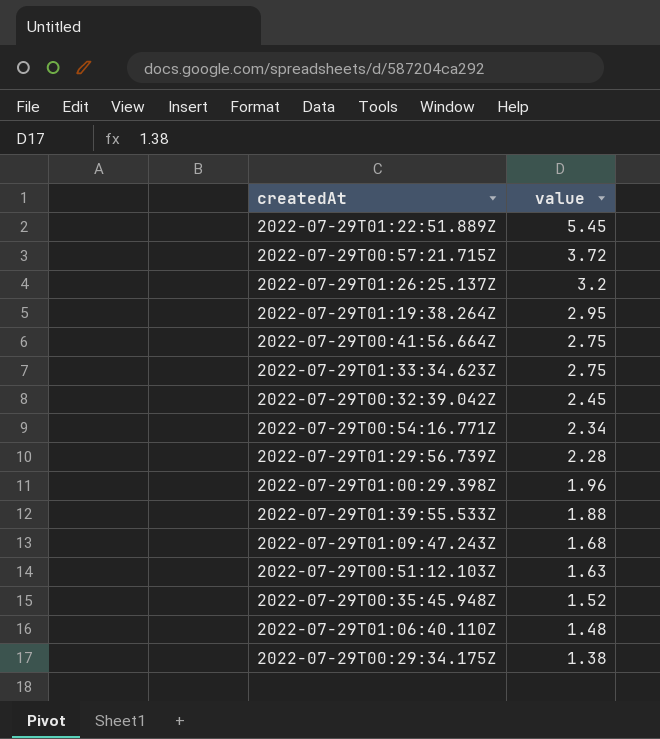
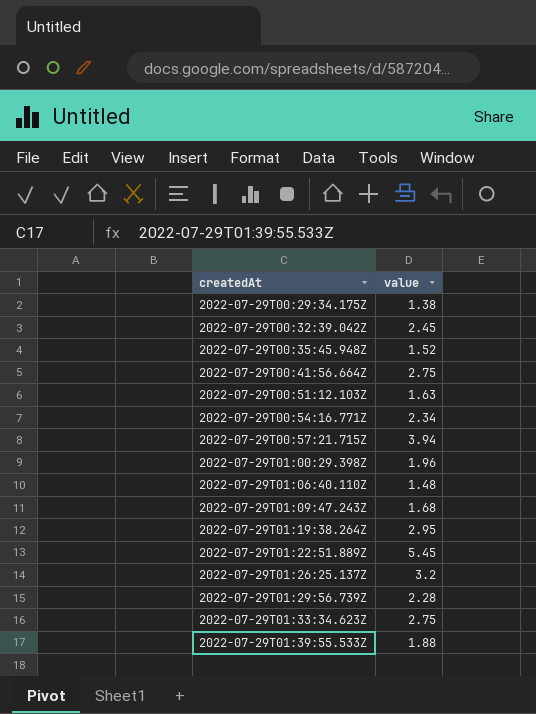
row order: value descending -> createdAt ascending
2022-07-29T00:57:21.715Z | value: 3.72 -> 3.94

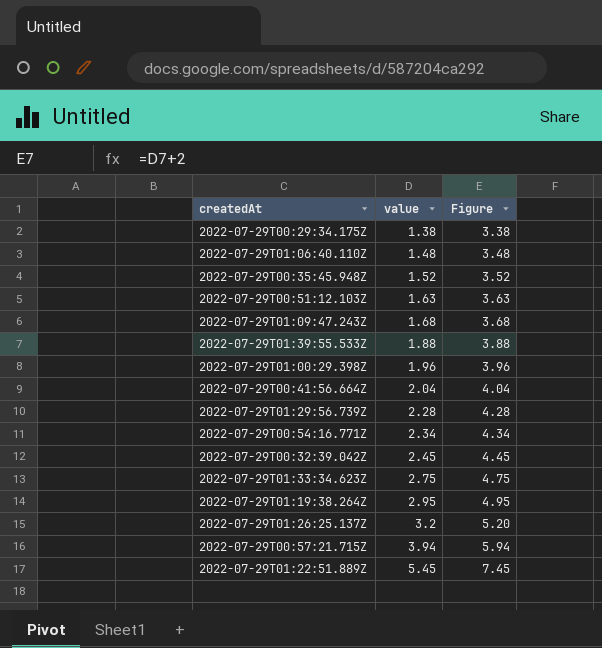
row order: createdAt ascending -> value ascending
column Figure | formula: none -> [value] + 2
2022-07-29T00:41:56.664Z | value: 2.75 -> 2.04

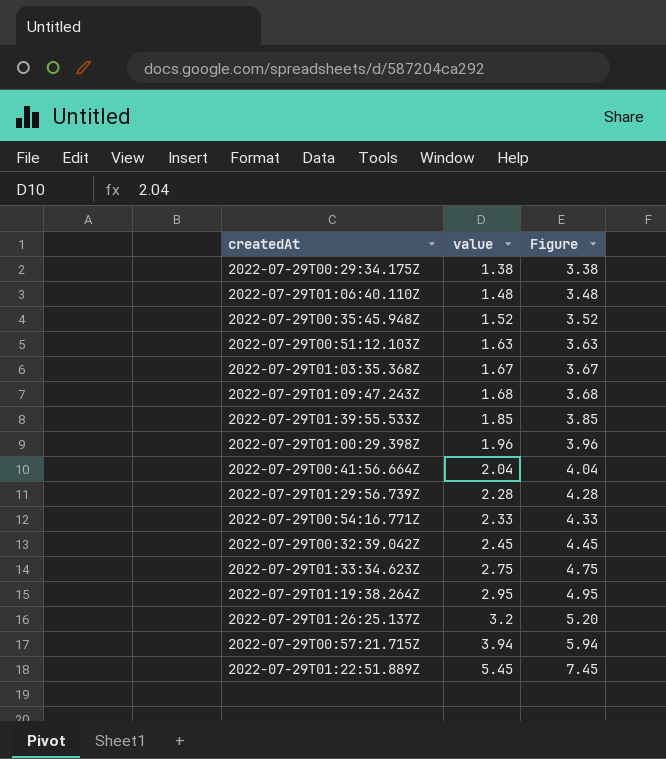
row 2022-07-29T01:03:35.368Z: none -> 1.67 | 3.67
2022-07-29T01:39:55.533Z | value: 1.88 -> 1.85
2022-07-29T01:39:55.533Z | Figure: 3.88 -> 3.85
2022-07-29T00:54:16.771Z | value: 2.34 -> 2.33
2022-07-29T00:54:16.771Z | Figure: 4.34 -> 4.33

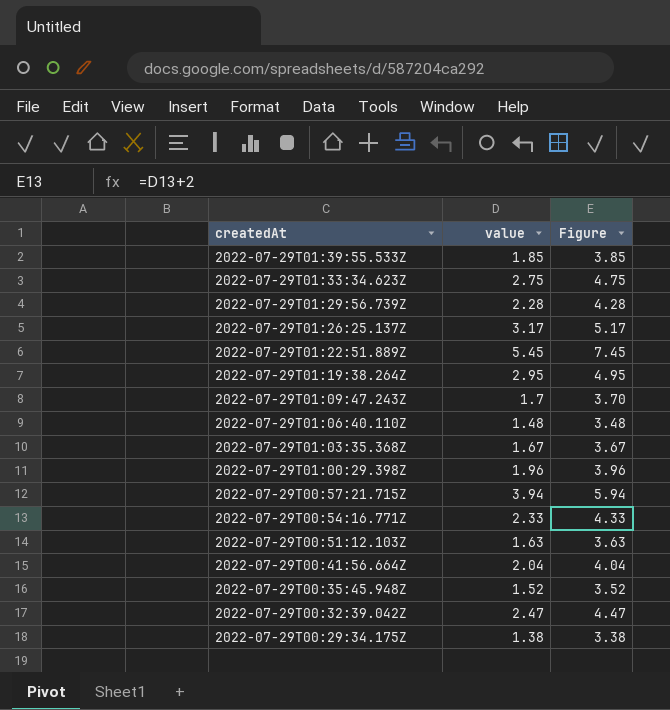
row order: value ascending -> createdAt descending
2022-07-29T01:26:25.137Z | value: 3.2 -> 3.17
2022-07-29T01:26:25.137Z | Figure: 5.20 -> 5.17
2022-07-29T01:09:47.243Z | value: 1.68 -> 1.7
2022-07-29T01:09:47.243Z | Figure: 3.68 -> 3.70
2022-07-29T00:32:39.042Z | value: 2.45 -> 2.47
2022-07-29T00:32:39.042Z | Figure: 4.45 -> 4.47

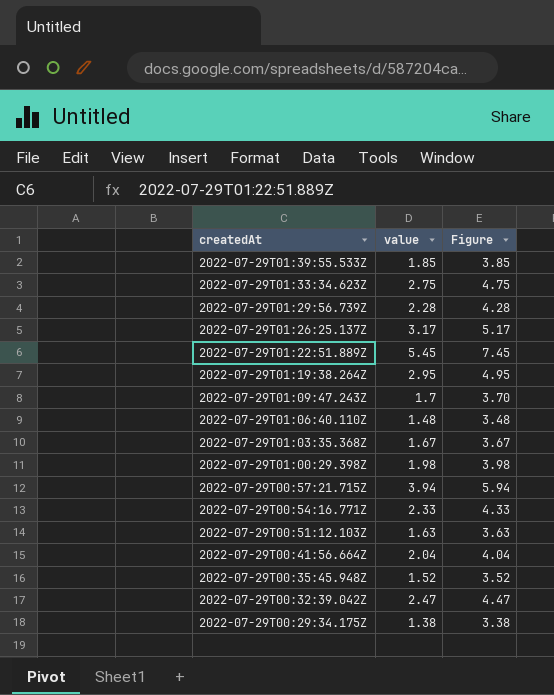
2022-07-29T01:00:29.398Z | value: 1.96 -> 1.98
2022-07-29T01:00:29.398Z | Figure: 3.96 -> 3.98

